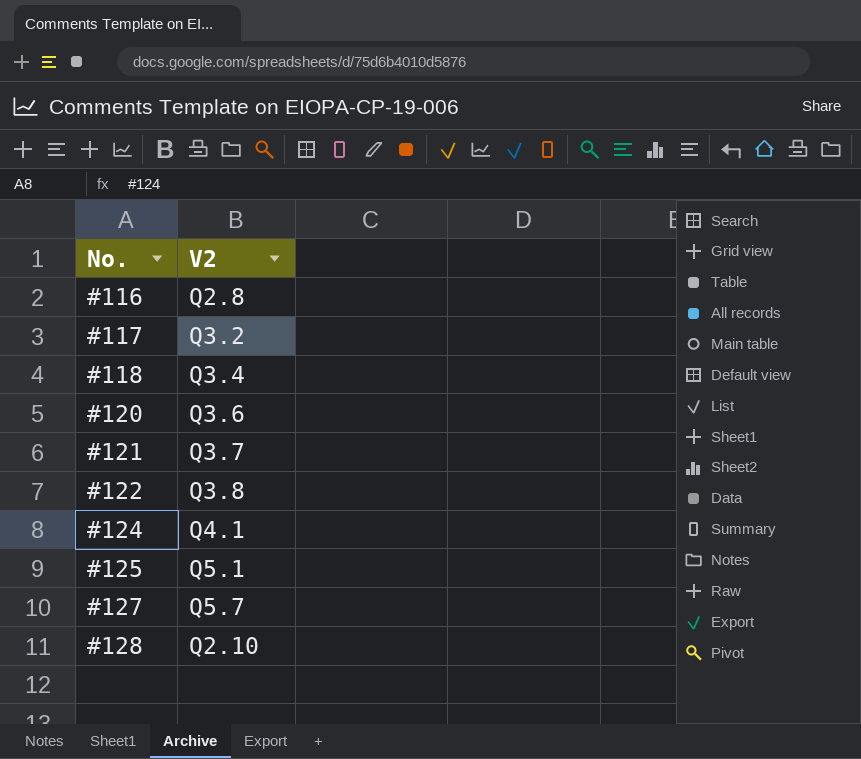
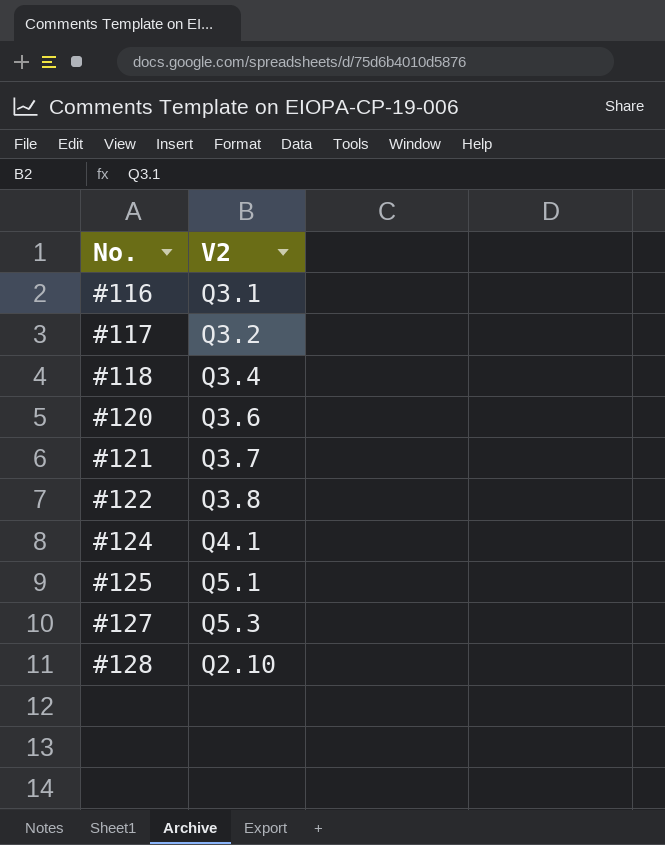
#116 | V2: Q2.8 -> Q3.1
#127 | V2: Q5.7 -> Q5.3

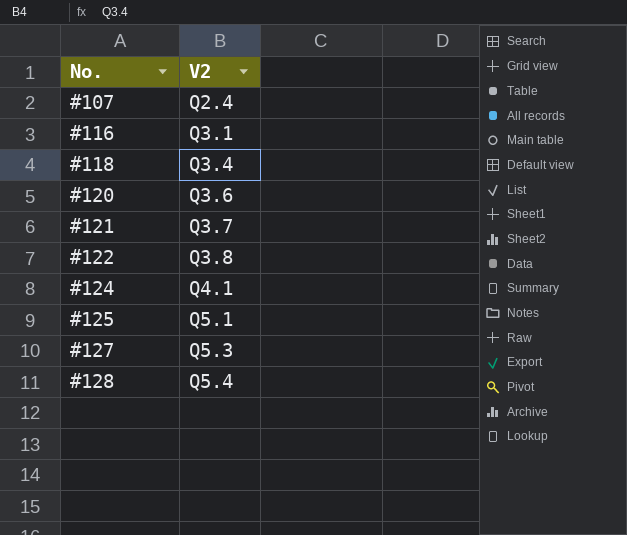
row #117: Q3.2 -> none
row #107: none -> Q2.4
#128 | V2: Q2.10 -> Q5.4

